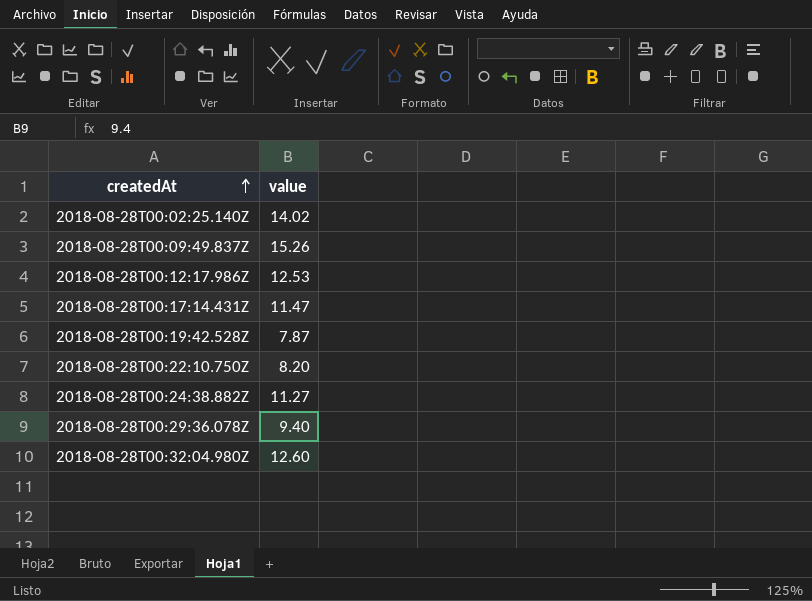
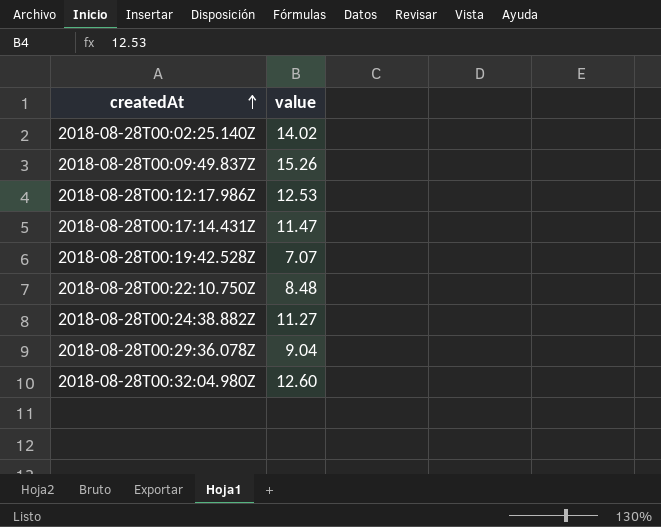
2018-08-28T00:19:42.528Z | value: 7.87 -> 7.07
2018-08-28T00:22:10.750Z | value: 8.20 -> 8.48
2018-08-28T00:29:36.078Z | value: 9.40 -> 9.04

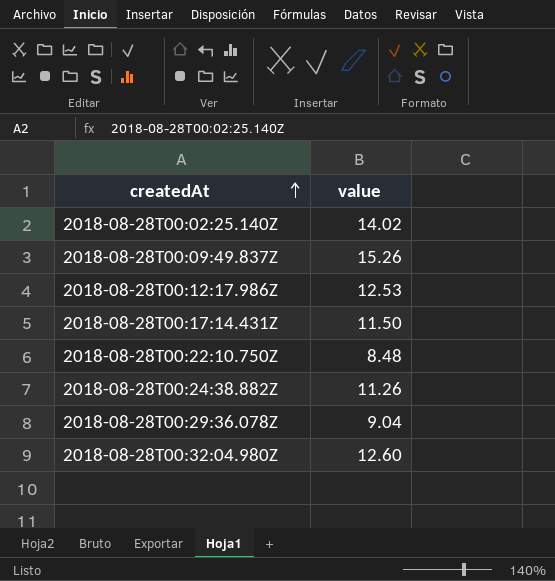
row 2018-08-28T00:19:42.528Z: 7.07 -> none
2018-08-28T00:17:14.431Z | value: 11.47 -> 11.50
2018-08-28T00:24:38.882Z | value: 11.27 -> 11.26

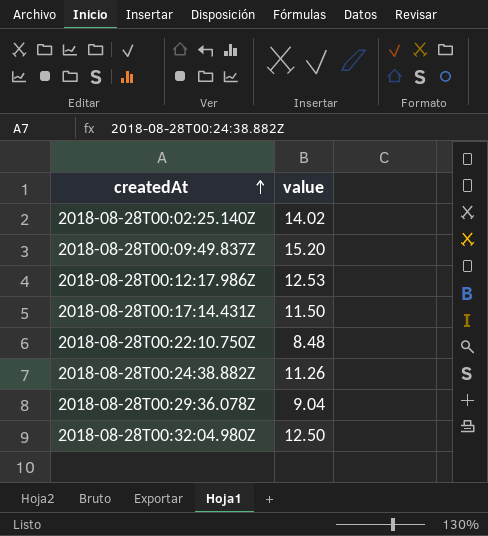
2018-08-28T00:09:49.837Z | value: 15.26 -> 15.20
2018-08-28T00:32:04.980Z | value: 12.60 -> 12.50

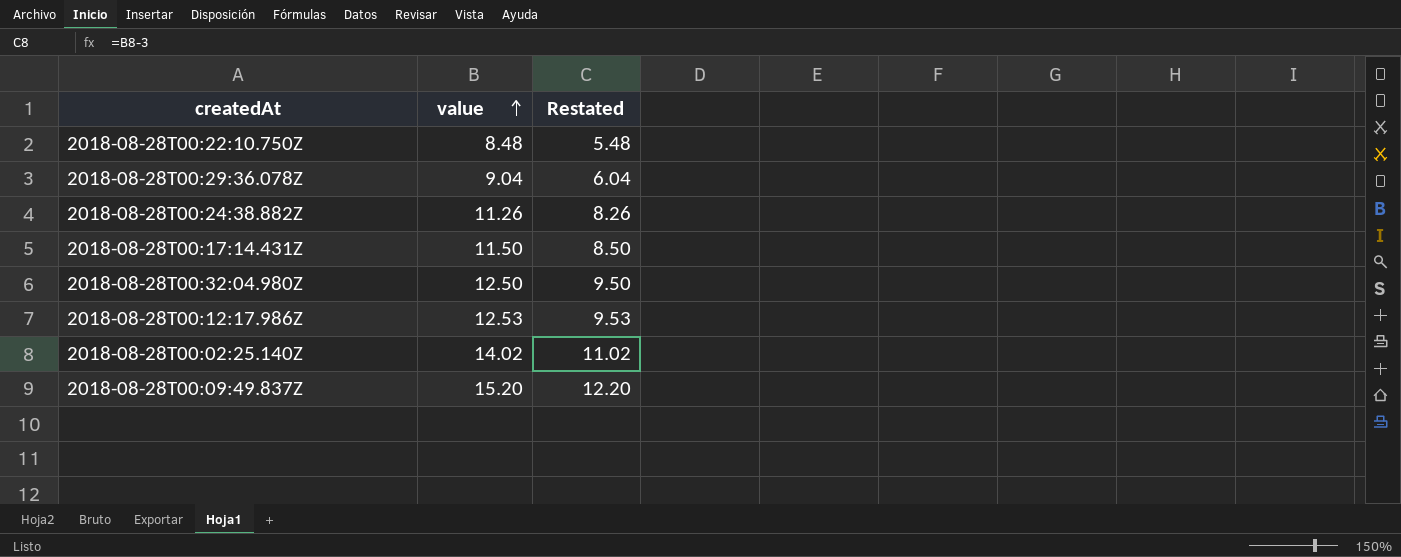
row order: createdAt ascending -> value ascending
column Restated | formula: none -> [value] - 3

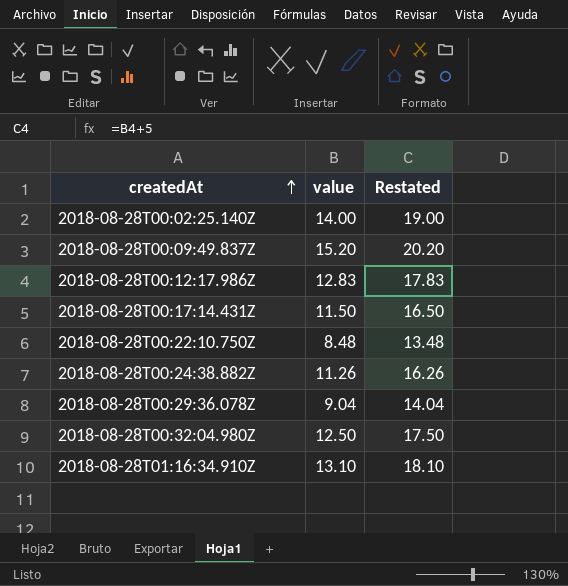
row order: value ascending -> createdAt ascending
column Restated | formula: [value] - 3 -> [value] + 5
2018-08-28T00:02:25.140Z | value: 14.02 -> 14.00
2018-08-28T00:12:17.986Z | value: 12.53 -> 12.83
row 2018-08-28T01:16:34.910Z: none -> 13.10 | 18.10

